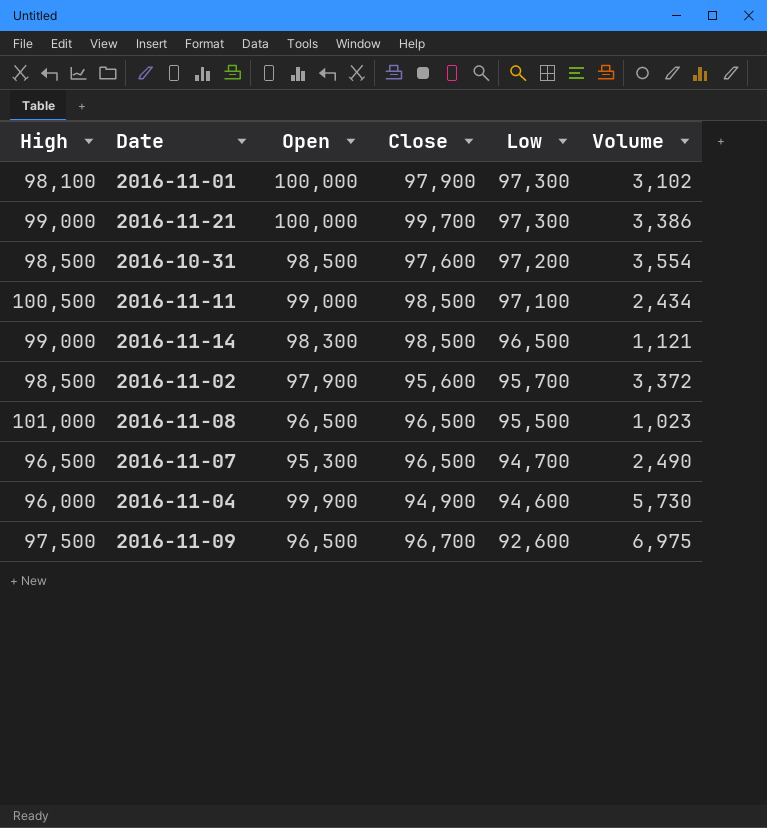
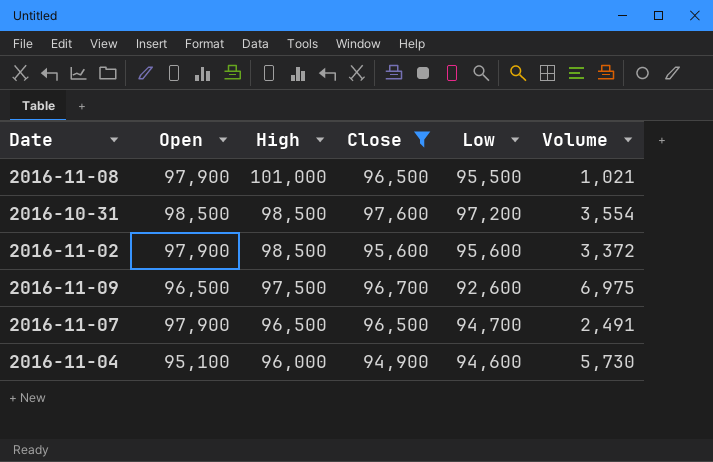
filter: none -> Close <= 97,600
row order: Low descending -> High descending
column High | position: 1 -> 3
2016-11-08 | Open: 96,500 -> 97,900
2016-11-08 | Volume: 1,023 -> 1,021
2016-11-02 | Low: 95,700 -> 95,600
2016-11-07 | Open: 95,300 -> 97,900
2016-11-07 | Volume: 2,490 -> 2,491
2016-11-04 | Open: 99,900 -> 95,100

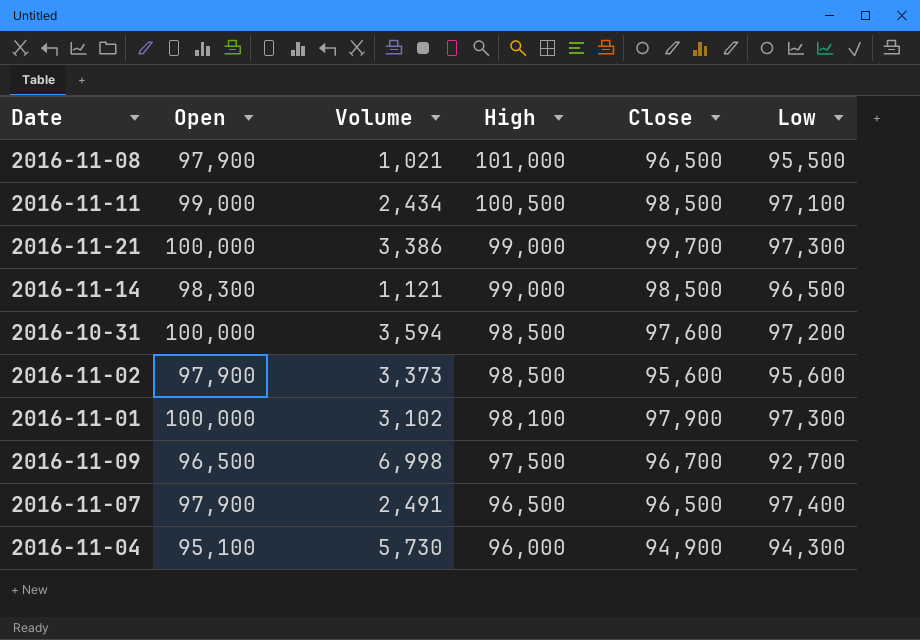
filter: Close <= 97,600 -> none
column Volume | position: 6 -> 3
2016-10-31 | Open: 98,500 -> 100,000
2016-10-31 | Volume: 3,554 -> 3,594
2016-11-02 | Volume: 3,372 -> 3,373
2016-11-09 | Volume: 6,975 -> 6,998
2016-11-09 | Low: 92,600 -> 92,700
2016-11-07 | Low: 94,700 -> 97,400
2016-11-04 | Low: 94,600 -> 94,300

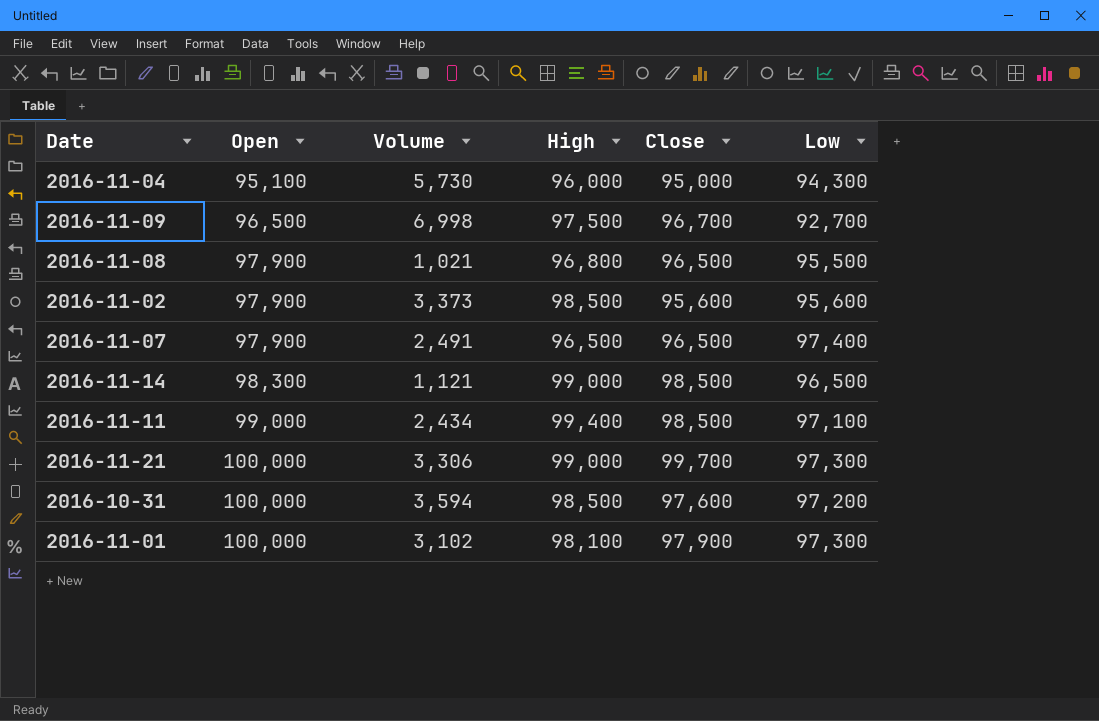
row order: High descending -> Open ascending
2016-11-04 | Close: 94,900 -> 95,000
2016-11-08 | High: 101,000 -> 96,800
2016-11-11 | High: 100,500 -> 99,400
2016-11-21 | Volume: 3,386 -> 3,306

